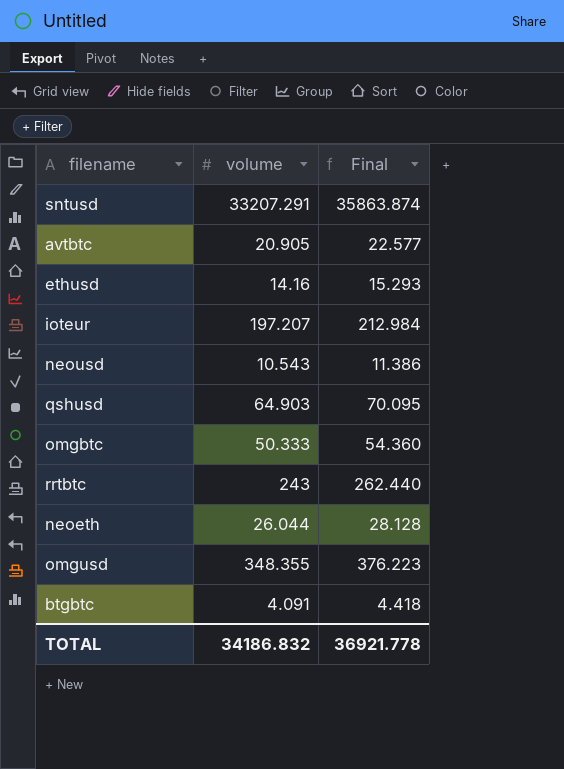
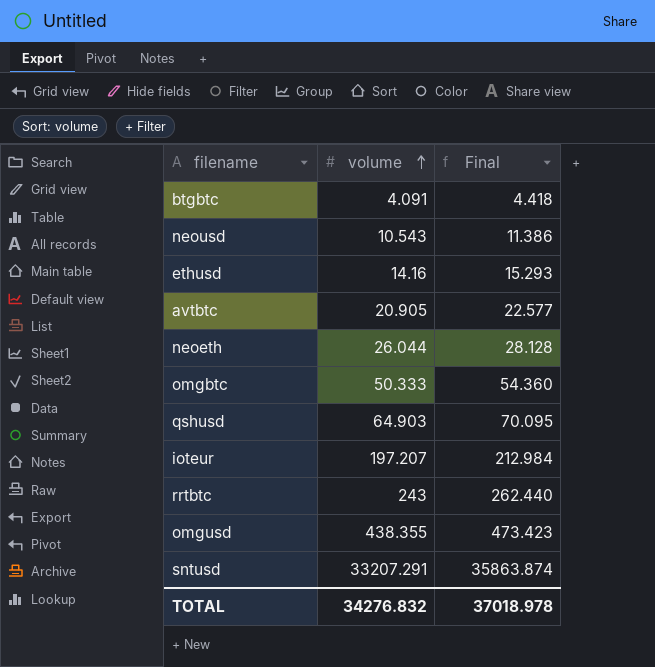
row order: none -> volume ascending
omgusd | volume: 348.355 -> 438.355
omgusd | Final: 376.223 -> 473.423
TOTAL | volume: 34186.832 -> 34276.832
TOTAL | Final: 36921.778 -> 37018.978

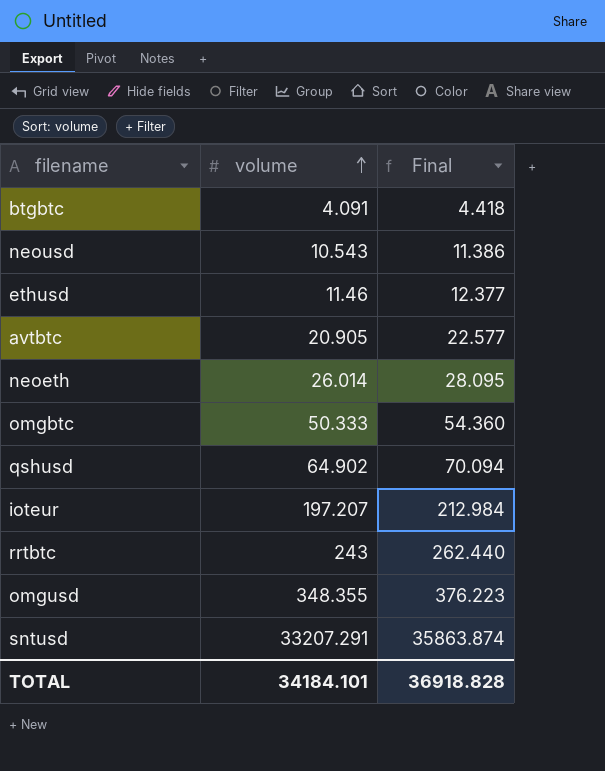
ethusd | volume: 14.16 -> 11.46
ethusd | Final: 15.293 -> 12.377
neoeth | volume: 26.044 -> 26.014
neoeth | Final: 28.128 -> 28.095
qshusd | volume: 64.903 -> 64.902
qshusd | Final: 70.095 -> 70.094
omgusd | volume: 438.355 -> 348.355
omgusd | Final: 473.423 -> 376.223
TOTAL | volume: 34276.832 -> 34184.101
TOTAL | Final: 37018.978 -> 36918.828

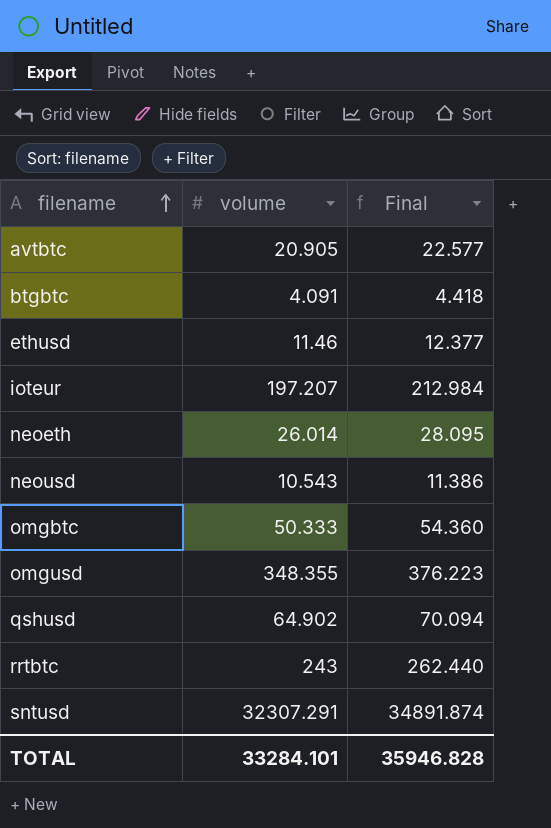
row order: volume ascending -> filename ascending
sntusd | volume: 33207.291 -> 32307.291
sntusd | Final: 35863.874 -> 34891.874
TOTAL | volume: 34184.101 -> 33284.101
TOTAL | Final: 36918.828 -> 35946.828

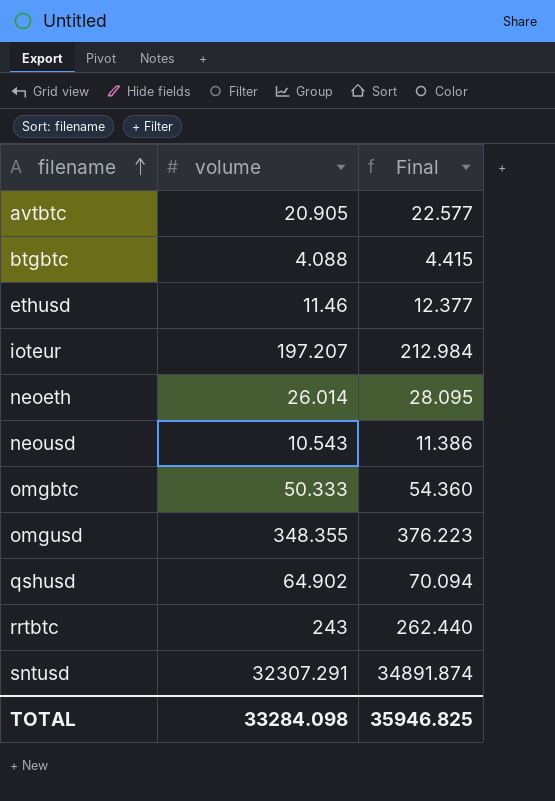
btgbtc | volume: 4.091 -> 4.088
btgbtc | Final: 4.418 -> 4.415
TOTAL | volume: 33284.101 -> 33284.098
TOTAL | Final: 35946.828 -> 35946.825

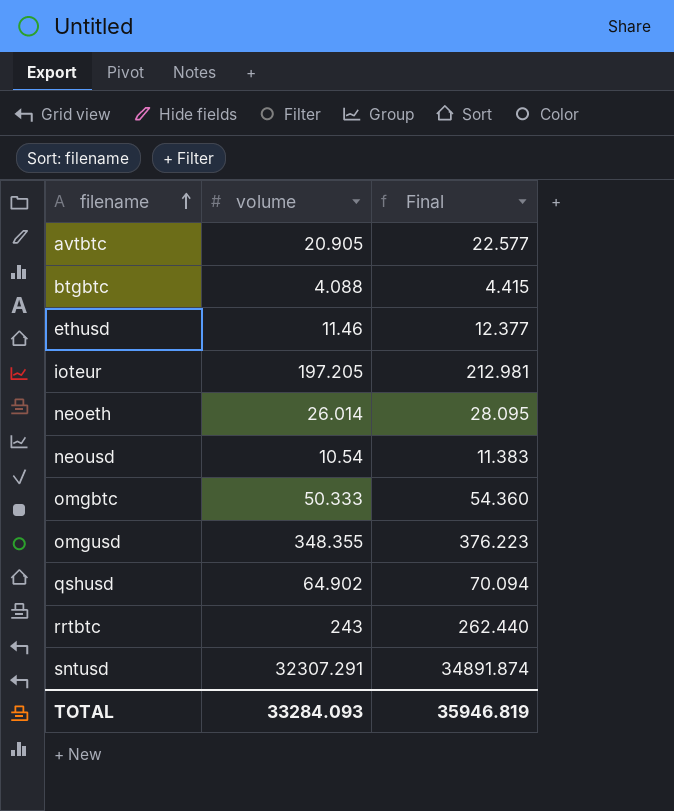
ioteur | volume: 197.207 -> 197.205
ioteur | Final: 212.984 -> 212.981
neousd | volume: 10.543 -> 10.54
neousd | Final: 11.386 -> 11.383
TOTAL | volume: 33284.098 -> 33284.093
TOTAL | Final: 35946.825 -> 35946.819

